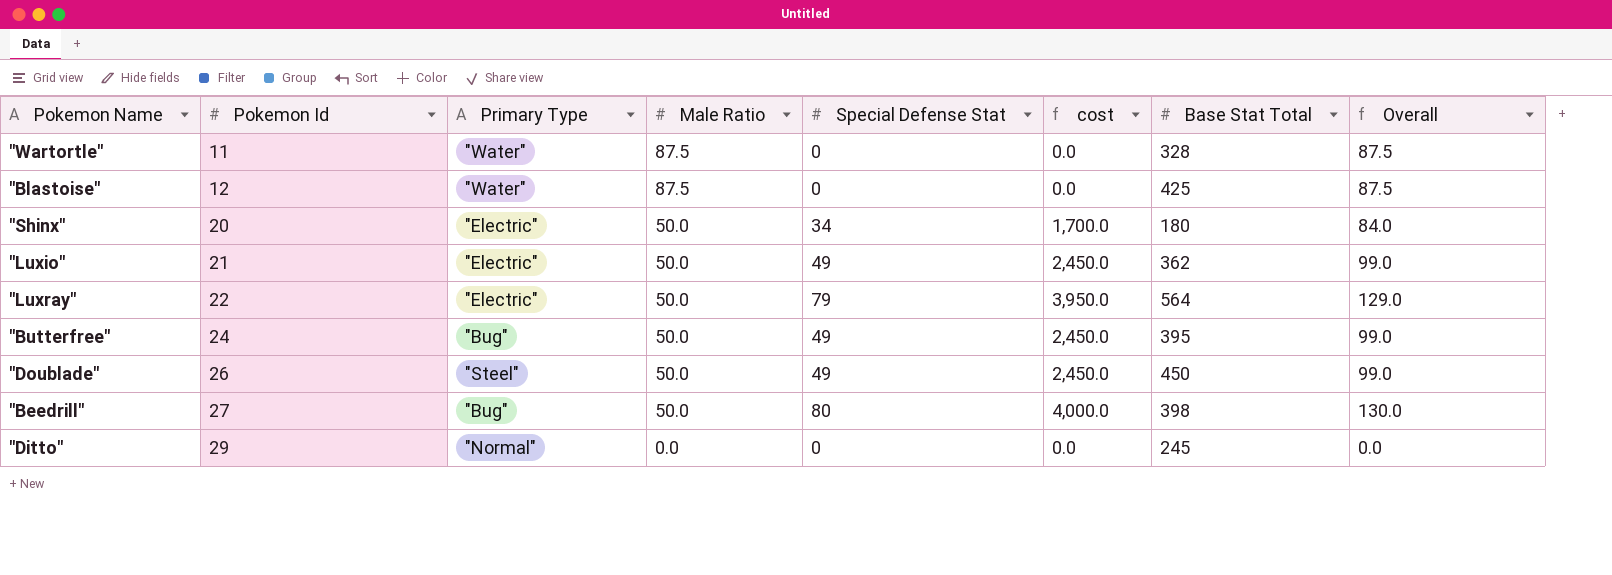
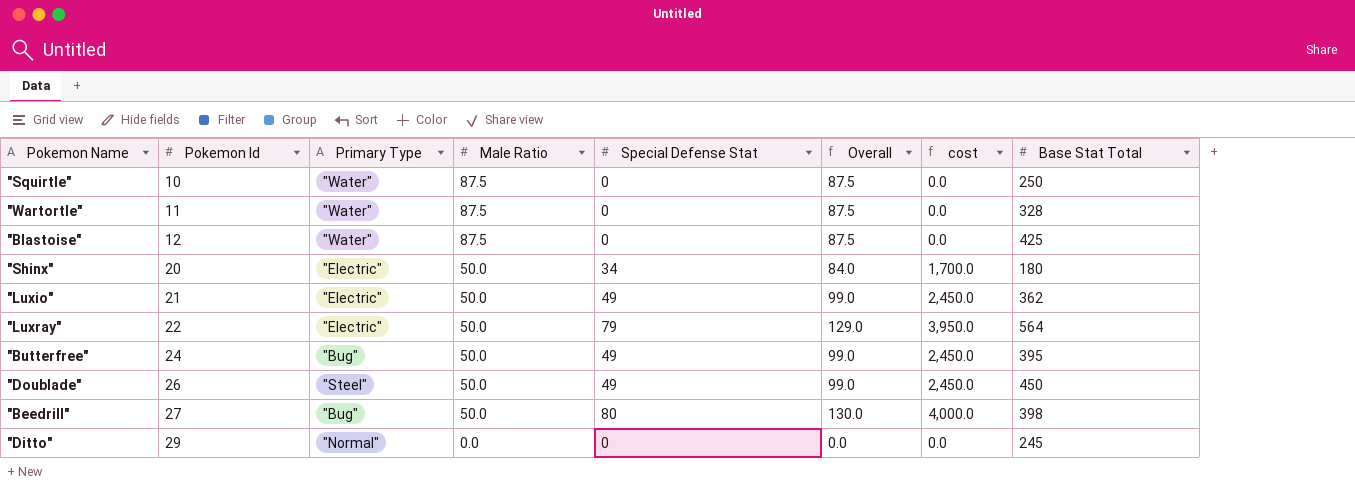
column Overall | position: 8 -> 6
row "Squirtle": none -> 10 | "Water" | 87.5 | 0 | 87.5 | 0.0 | 250

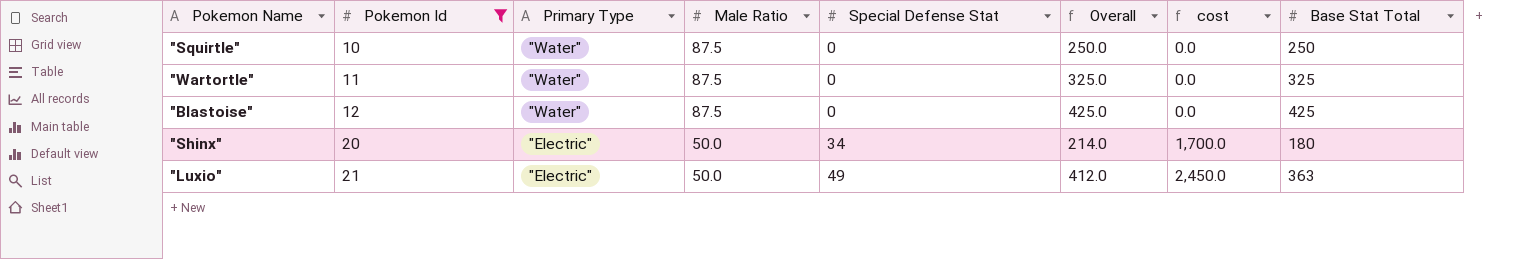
filter: none -> Pokemon Id <= 21
column Overall | formula: [Male Ratio] + [Special Defense Stat] -> [Special Defense Stat] + [Base Stat Total]
"Wartortle" | Base Stat Total: 328 -> 325
"Luxio" | Base Stat Total: 362 -> 363

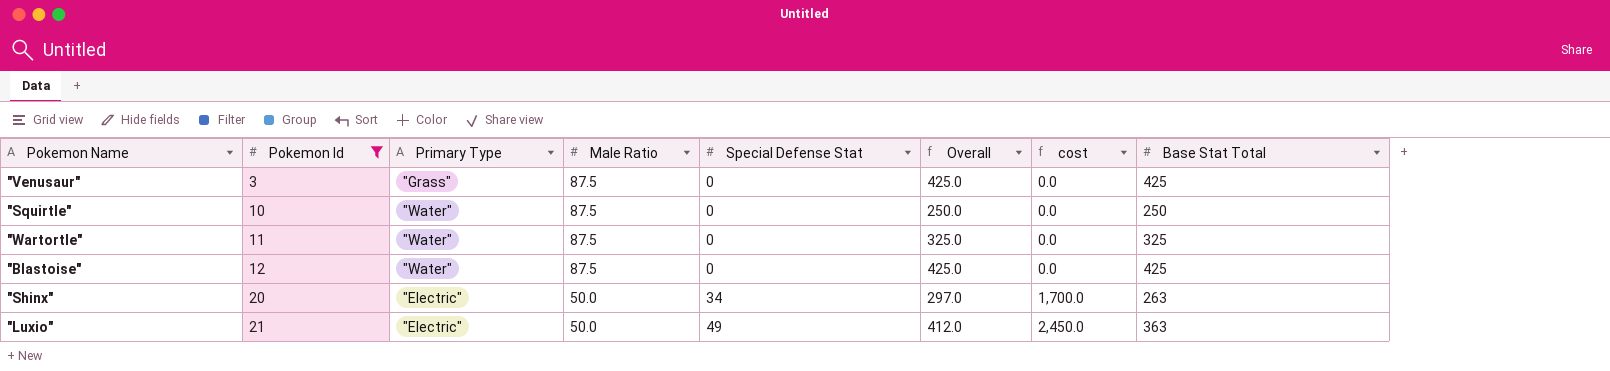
row "Venusaur": none -> 3 | "Grass" | 87.5 | 0 | 425.0 | 0.0 | 425
"Shinx" | Overall: 214.0 -> 297.0
"Shinx" | Base Stat Total: 180 -> 263

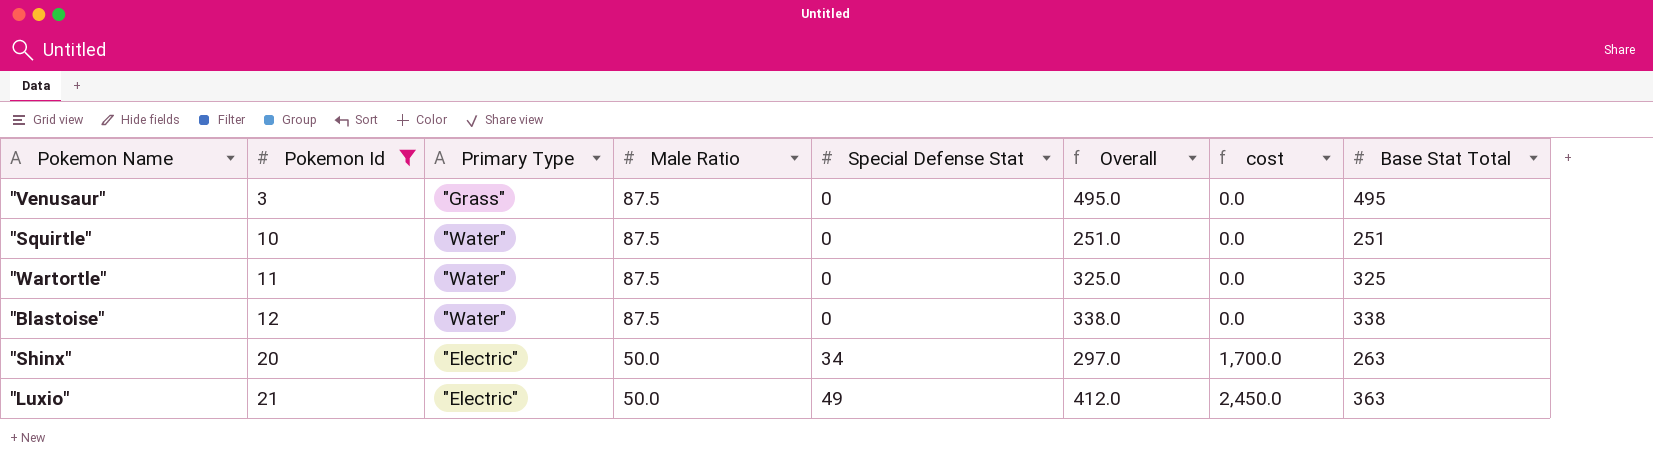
"Venusaur" | Overall: 425.0 -> 495.0
"Venusaur" | Base Stat Total: 425 -> 495
"Squirtle" | Overall: 250.0 -> 251.0
"Squirtle" | Base Stat Total: 250 -> 251
"Blastoise" | Overall: 425.0 -> 338.0
"Blastoise" | Base Stat Total: 425 -> 338

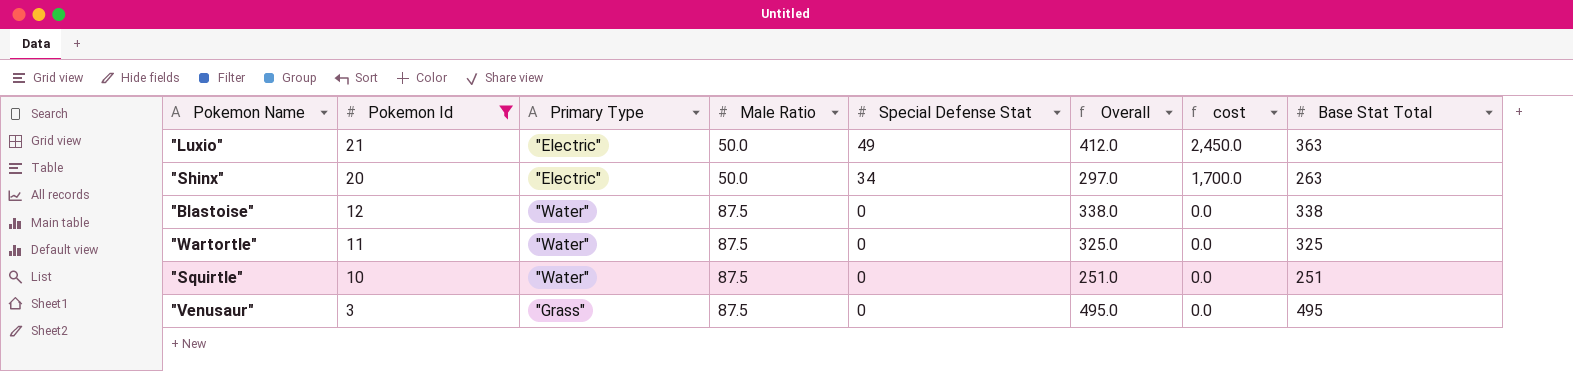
row order: Pokemon Id ascending -> Pokemon Id descending

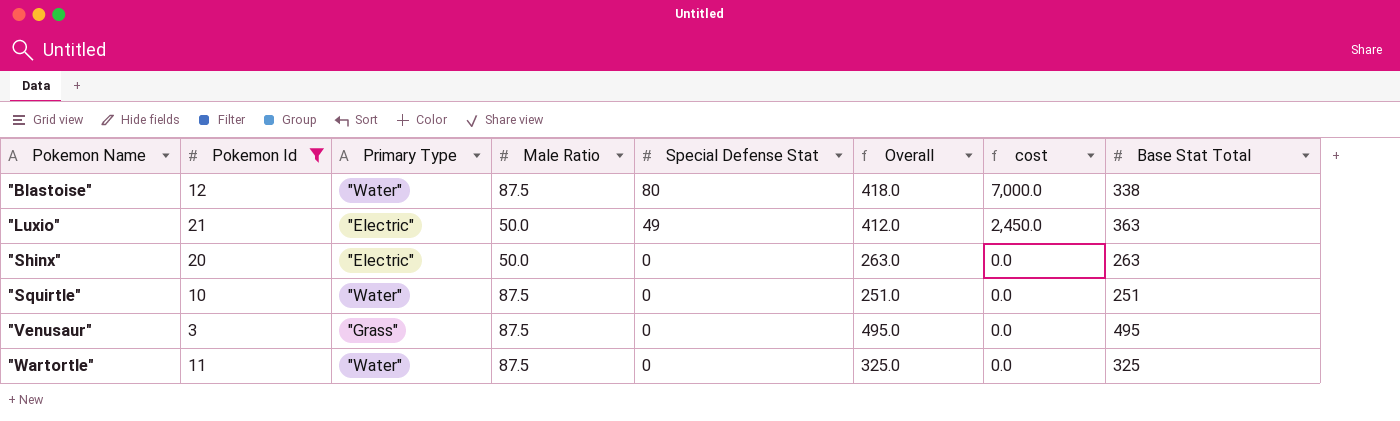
row order: Pokemon Id descending -> Pokemon Name ascending
"Blastoise" | Special Defense Stat: 0 -> 80
"Blastoise" | Overall: 338.0 -> 418.0
"Blastoise" | cost: 0.0 -> 7,000.0
"Shinx" | Special Defense Stat: 34 -> 0
"Shinx" | Overall: 297.0 -> 263.0
"Shinx" | cost: 1,700.0 -> 0.0

